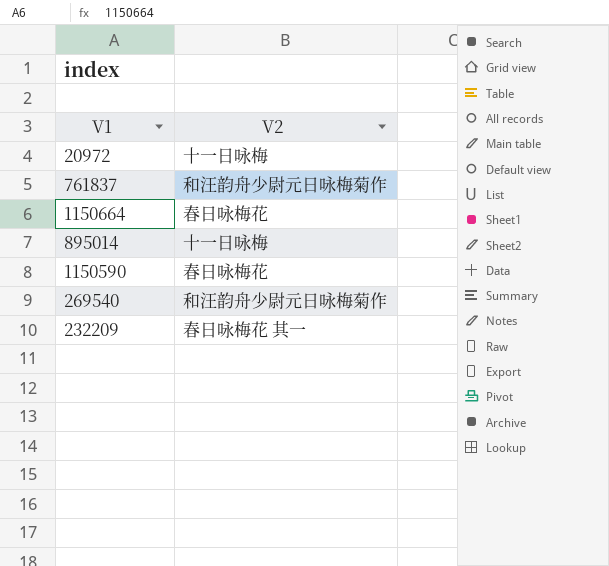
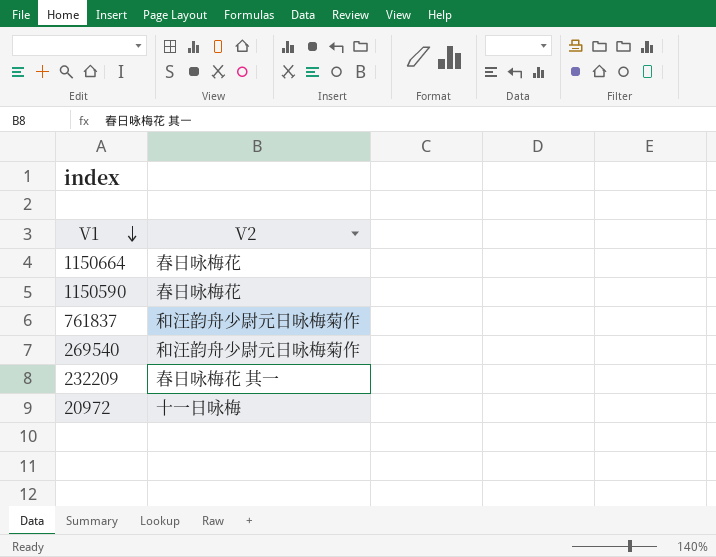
row order: none -> V1 descending
row 895014: 十一日咏梅 -> none

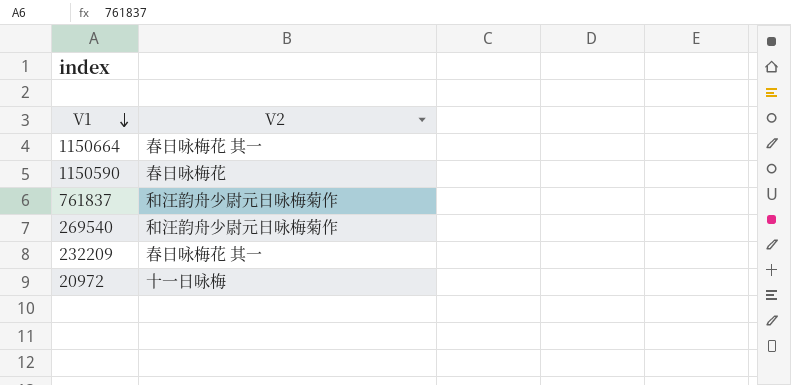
1150664 | V2: 春日咏梅花 -> 春日咏梅花 其一

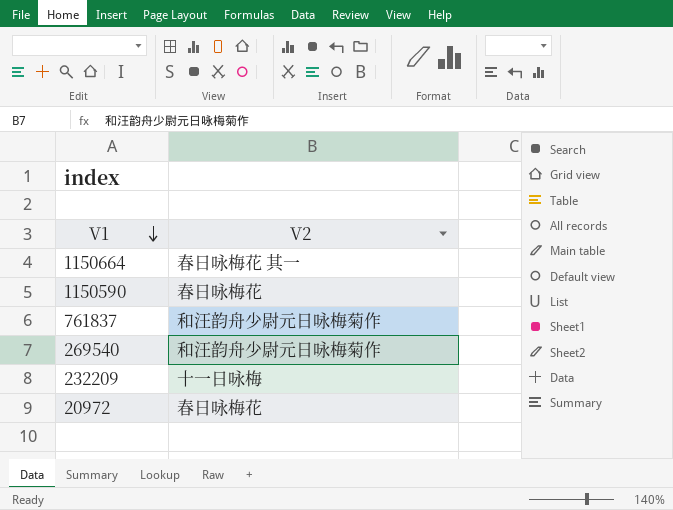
232209 | V2: 春日咏梅花 其一 -> 十一日咏梅
20972 | V2: 十一日咏梅 -> 春日咏梅花

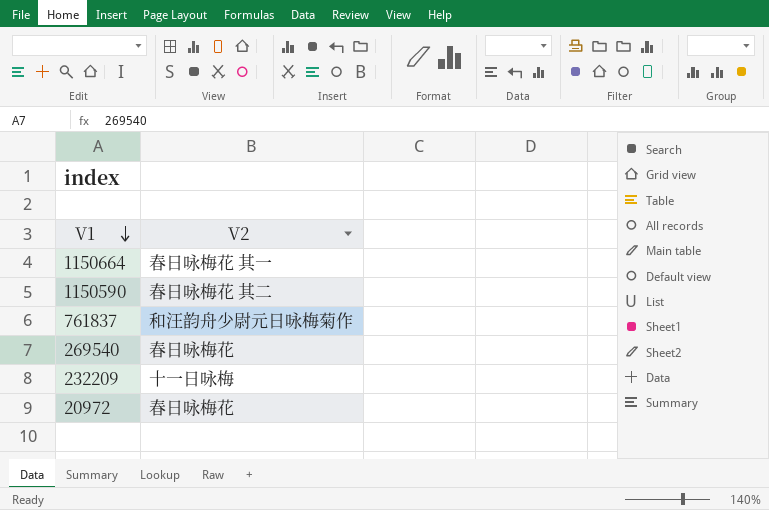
1150590 | V2: 春日咏梅花 -> 春日咏梅花 其二
269540 | V2: 和汪韵舟少尉元日咏梅菊作 -> 春日咏梅花

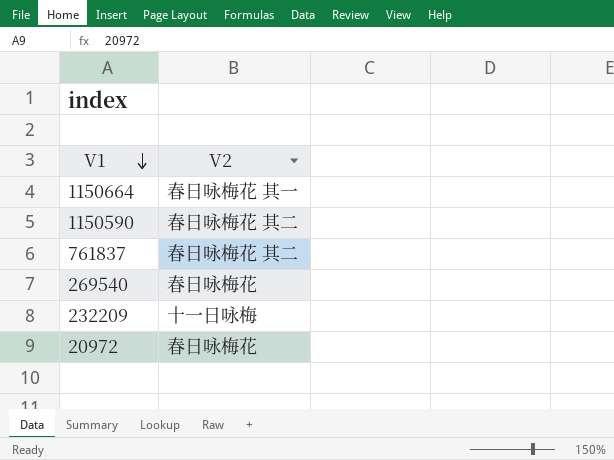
761837 | V2: 和汪韵舟少尉元日咏梅菊作 -> 春日咏梅花 其二

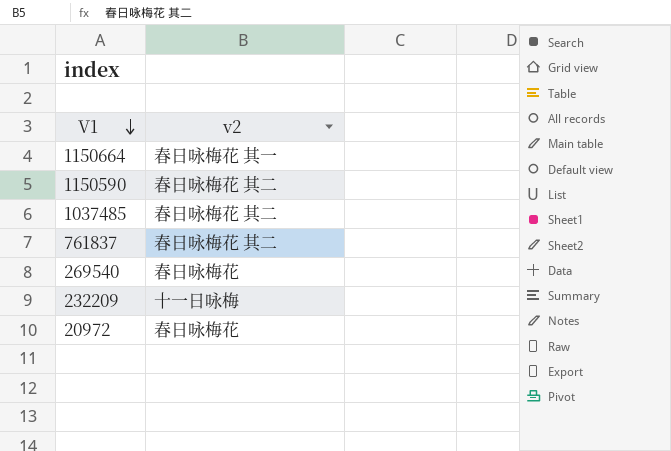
column name: V2 -> v2
row 1037485: none -> 春日咏梅花 其二

